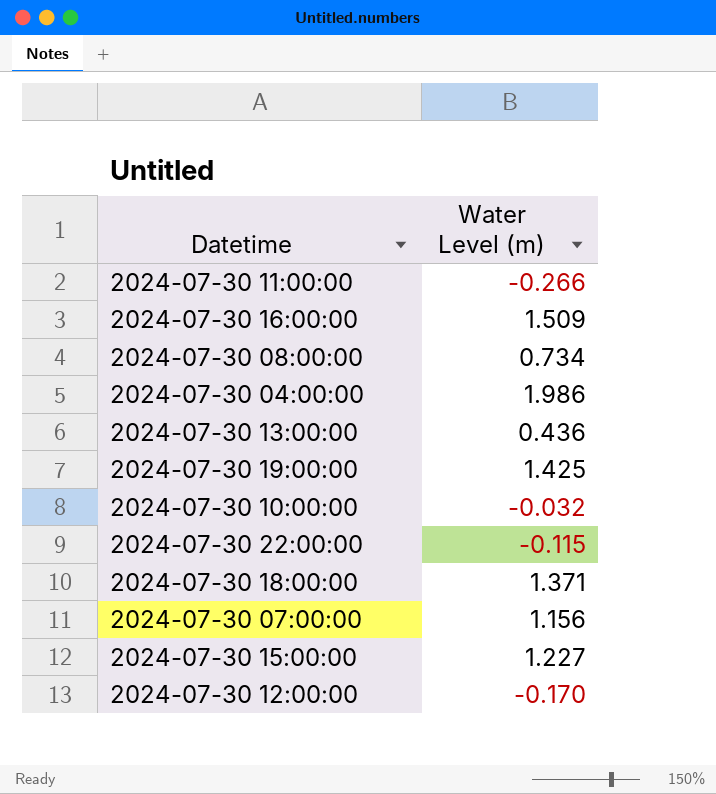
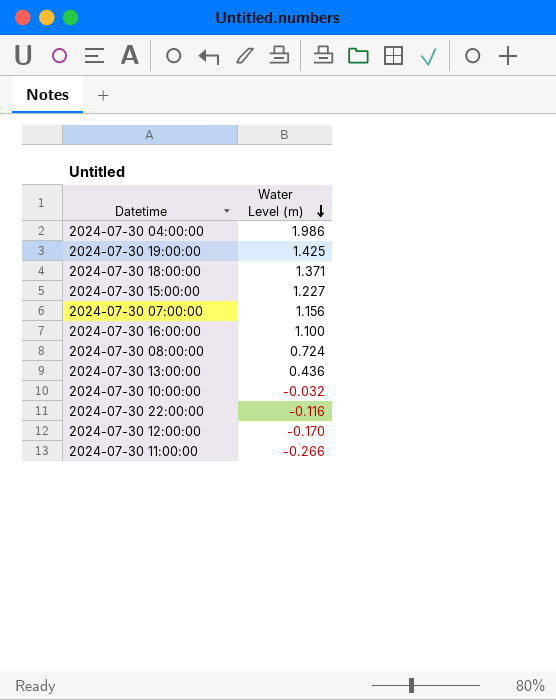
row order: none -> Water Level (m) descending
2024-07-30 16:00:00 | Water Level (m): 1.509 -> 1.100
2024-07-30 08:00:00 | Water Level (m): 0.734 -> 0.724
2024-07-30 22:00:00 | Water Level (m): -0.115 -> -0.116

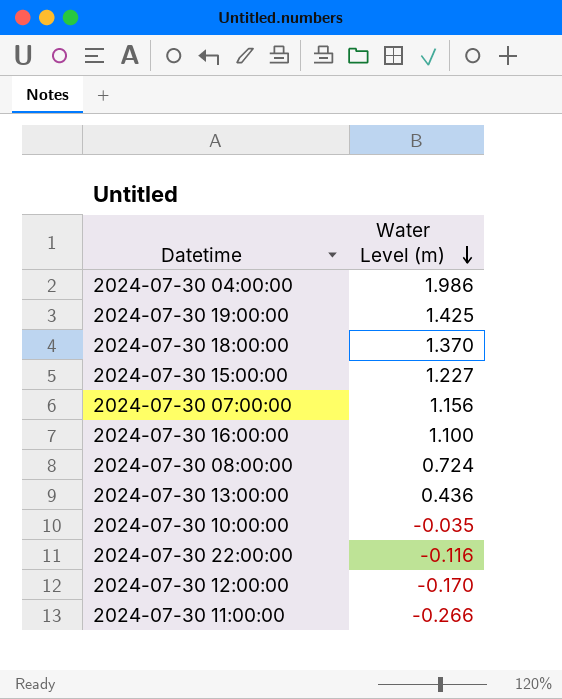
2024-07-30 18:00:00 | Water Level (m): 1.371 -> 1.370
2024-07-30 10:00:00 | Water Level (m): -0.032 -> -0.035

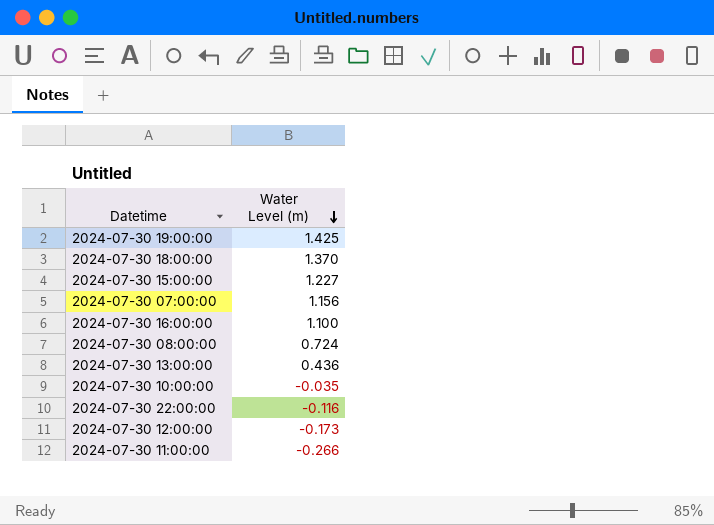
row 2024-07-30 04:00:00: 1.986 -> none
2024-07-30 12:00:00 | Water Level (m): -0.170 -> -0.173

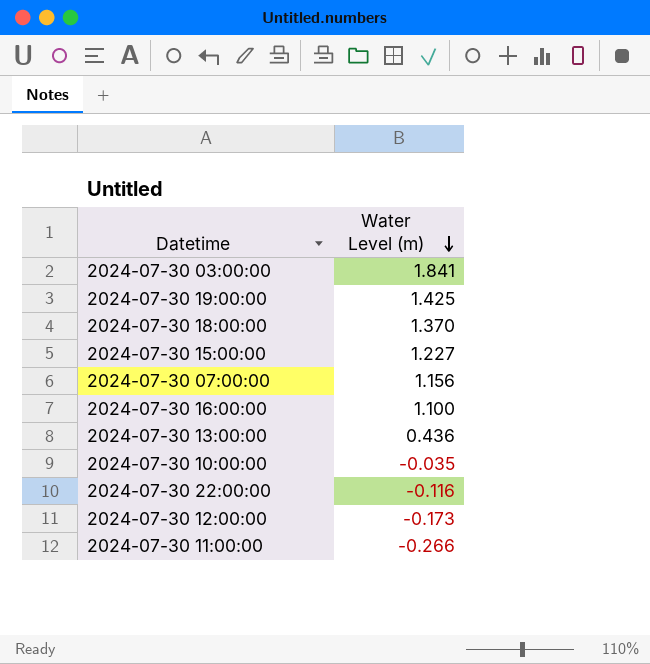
row 2024-07-30 08:00:00: 0.724 -> none
row 2024-07-30 03:00:00: none -> 1.841

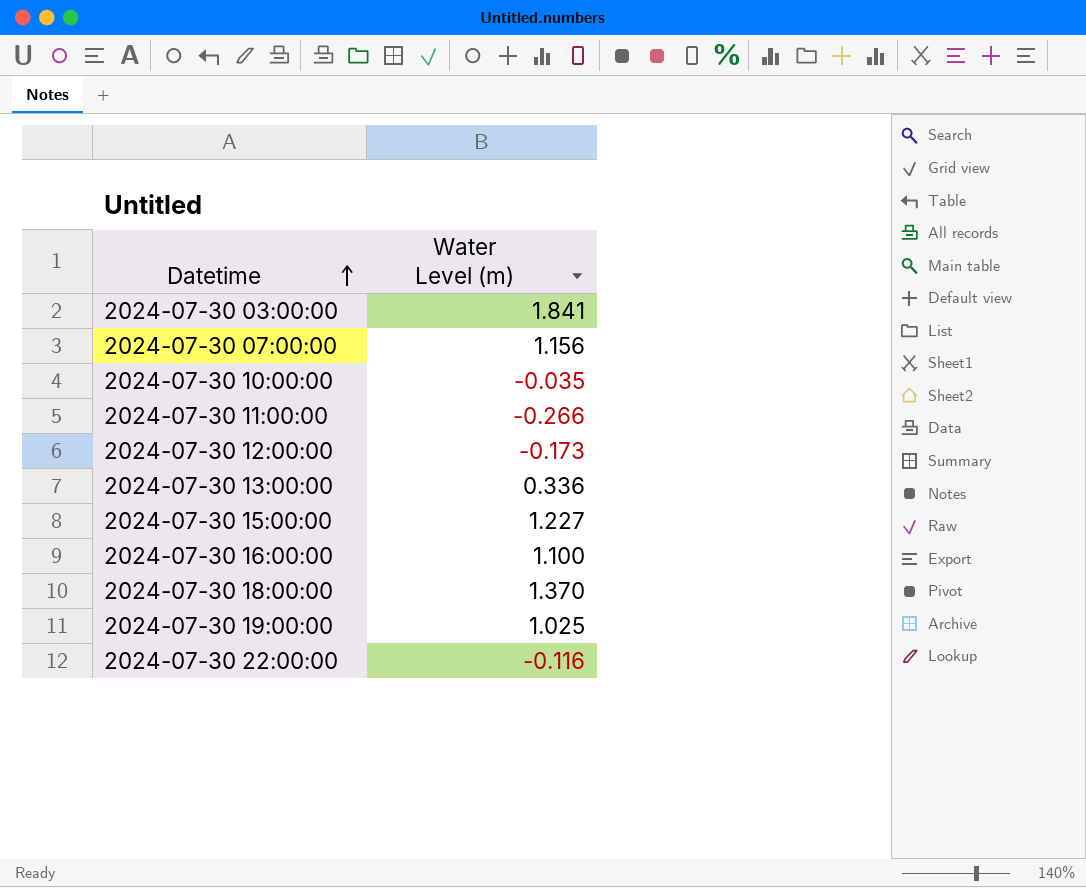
row order: Water Level (m) descending -> Datetime ascending
2024-07-30 13:00:00 | Water Level (m): 0.436 -> 0.336
2024-07-30 19:00:00 | Water Level (m): 1.425 -> 1.025

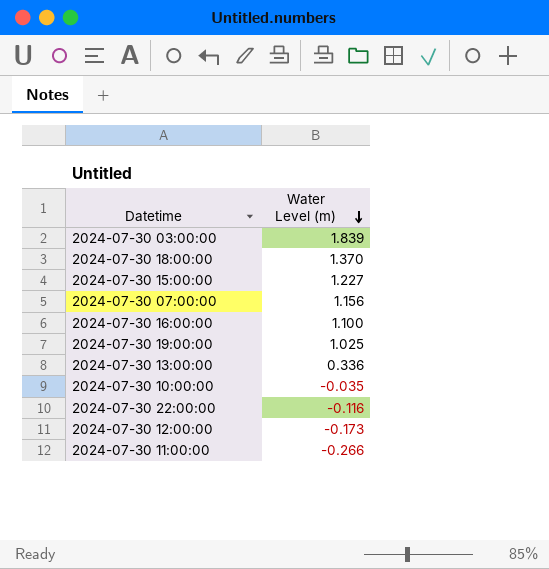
row order: Datetime ascending -> Water Level (m) descending
2024-07-30 03:00:00 | Water Level (m): 1.841 -> 1.839

